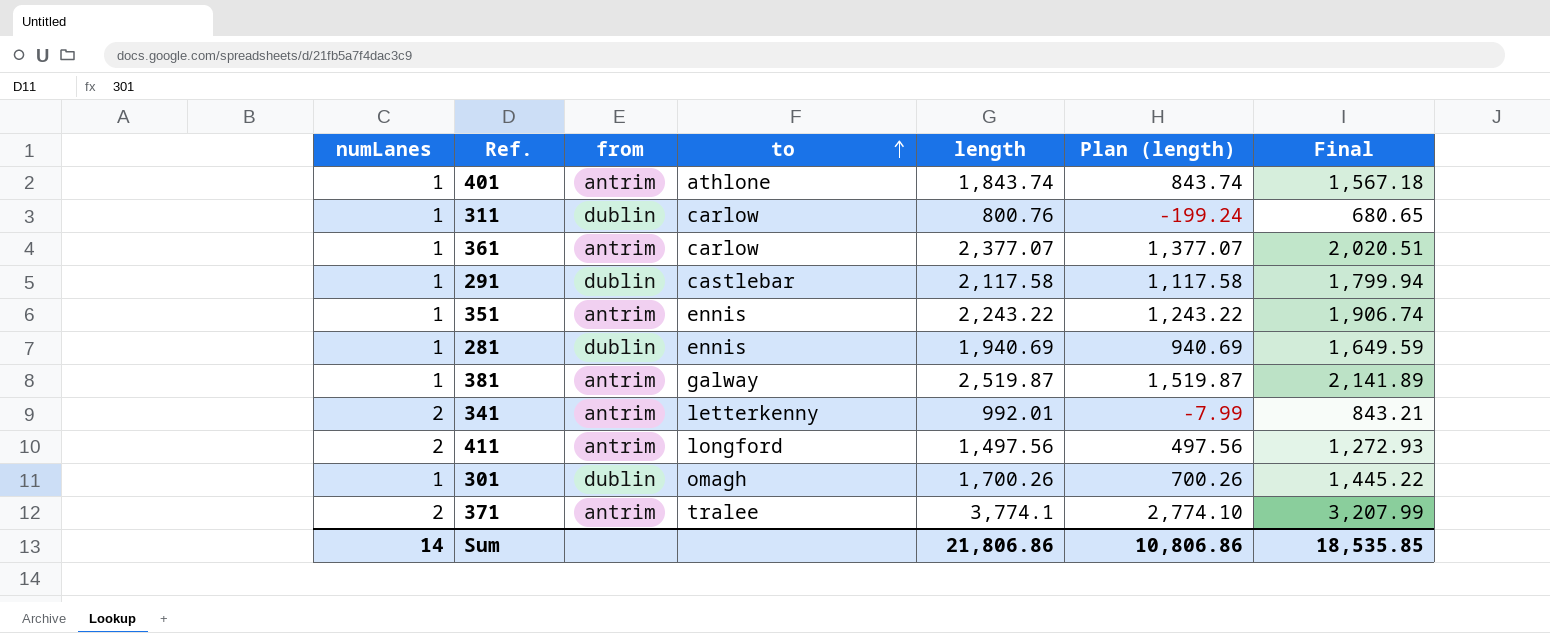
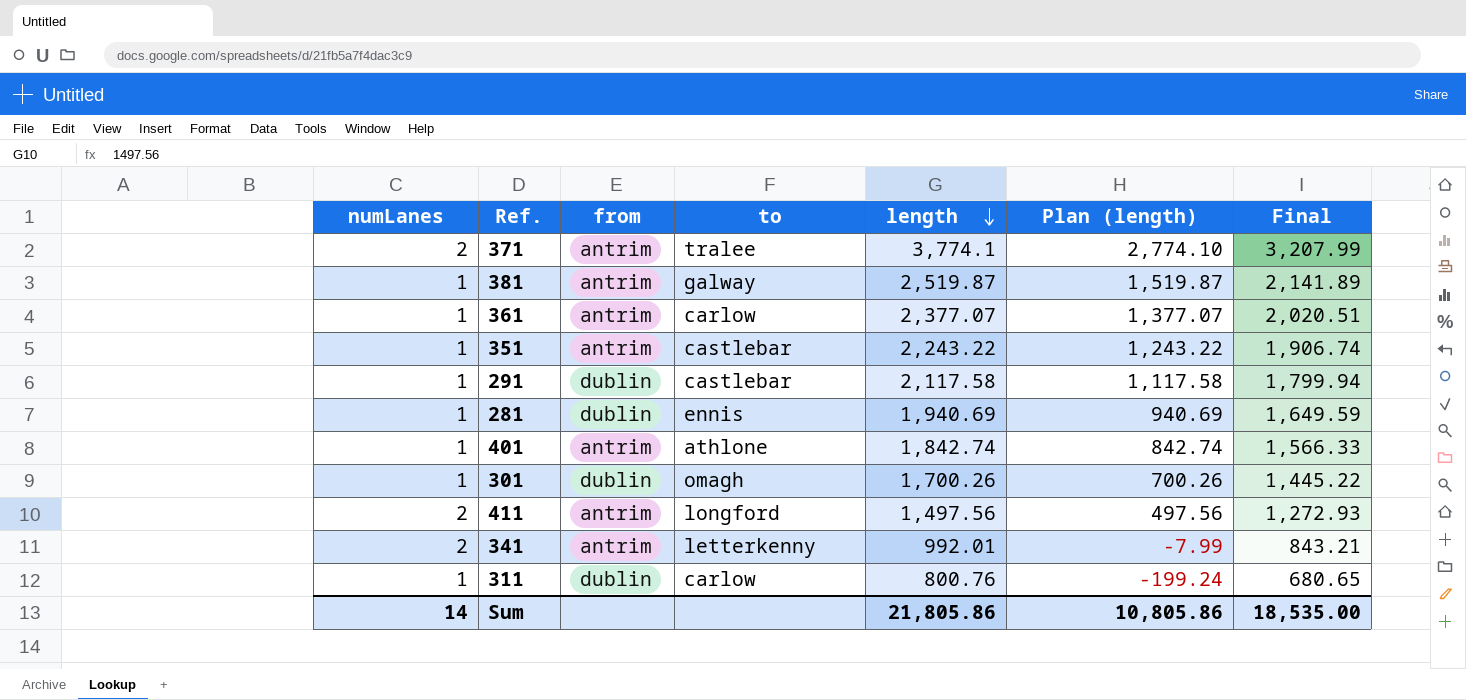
row order: to ascending -> length descending
351 | to: ennis -> castlebar
401 | length: 1,843.74 -> 1,842.74
401 | Plan (length): 843.74 -> 842.74
401 | Final: 1,567.18 -> 1,566.33
Sum | length: 21,806.86 -> 21,805.86
Sum | Plan (length): 10,806.86 -> 10,805.86
Sum | Final: 18,535.85 -> 18,535.00

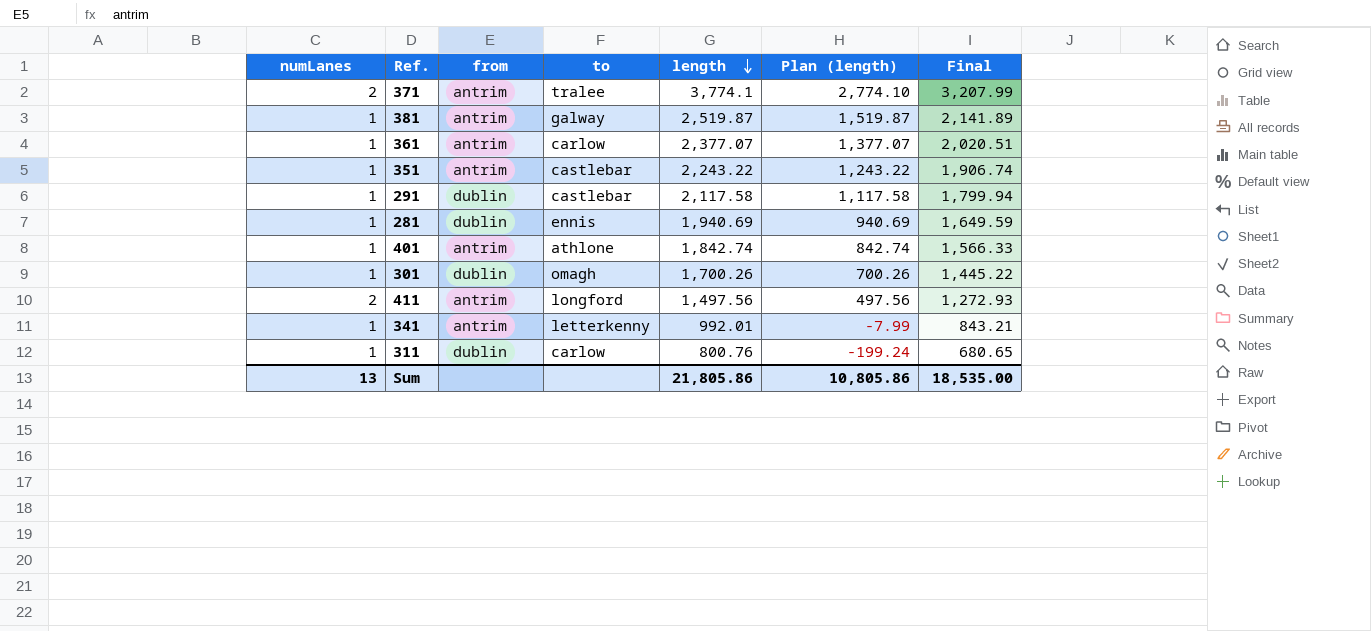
341 | numLanes: 2 -> 1
Sum | numLanes: 14 -> 13

